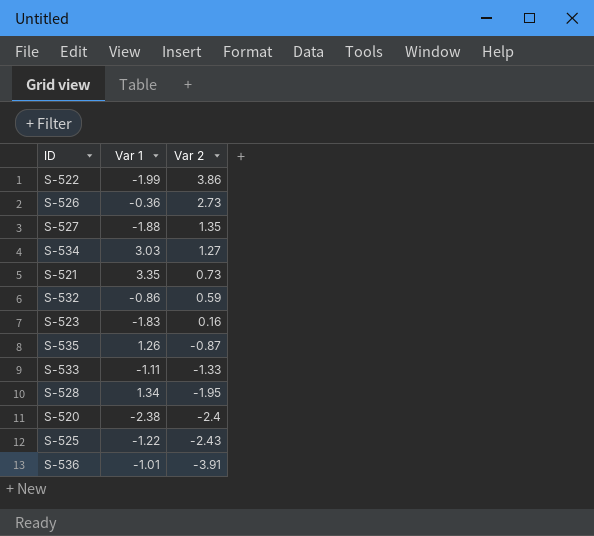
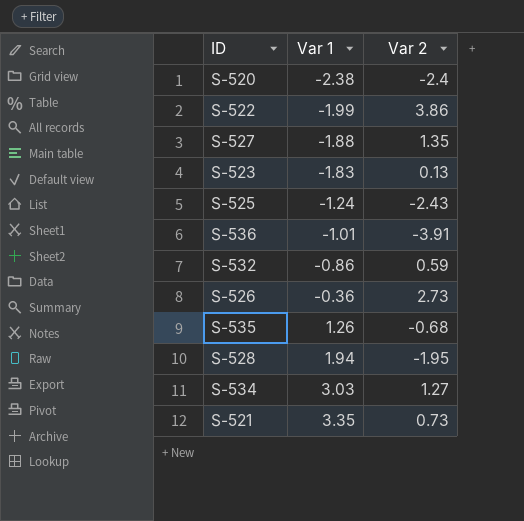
row order: Var 2 descending -> Var 1 ascending
row S-533: -1.11 | -1.33 -> none
S-523 | Var 2: 0.16 -> 0.13
S-525 | Var 1: -1.22 -> -1.24
S-535 | Var 2: -0.87 -> -0.68
S-528 | Var 1: 1.34 -> 1.94

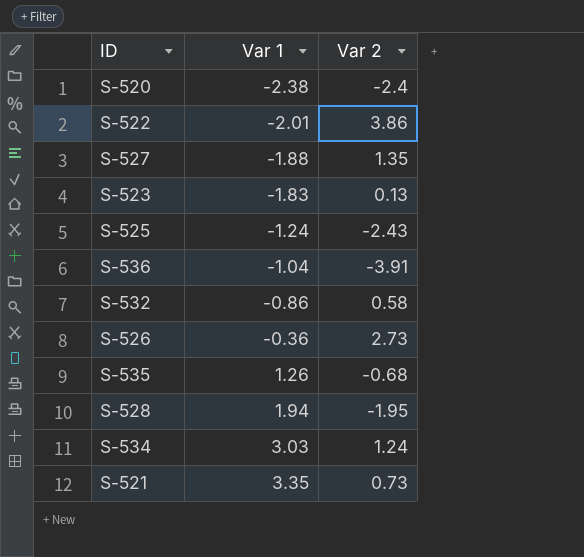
S-522 | Var 1: -1.99 -> -2.01
S-536 | Var 1: -1.01 -> -1.04
S-532 | Var 2: 0.59 -> 0.58
S-534 | Var 2: 1.27 -> 1.24

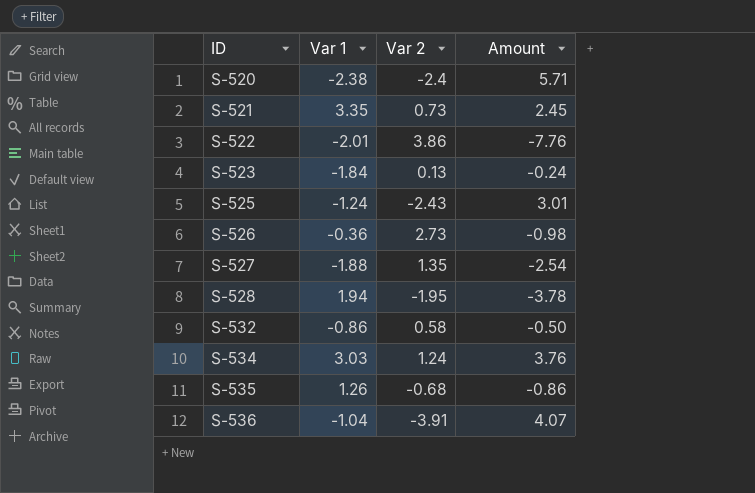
row order: Var 1 ascending -> ID ascending
column Amount | formula: none -> [Var 1] * [Var 2]
S-523 | Var 1: -1.83 -> -1.84

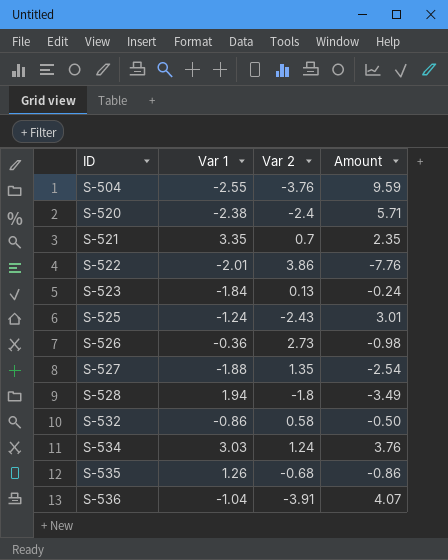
row S-504: none -> -2.55 | -3.76 | 9.59
S-521 | Var 2: 0.73 -> 0.7
S-521 | Amount: 2.45 -> 2.35
S-528 | Var 2: -1.95 -> -1.8
S-528 | Amount: -3.78 -> -3.49

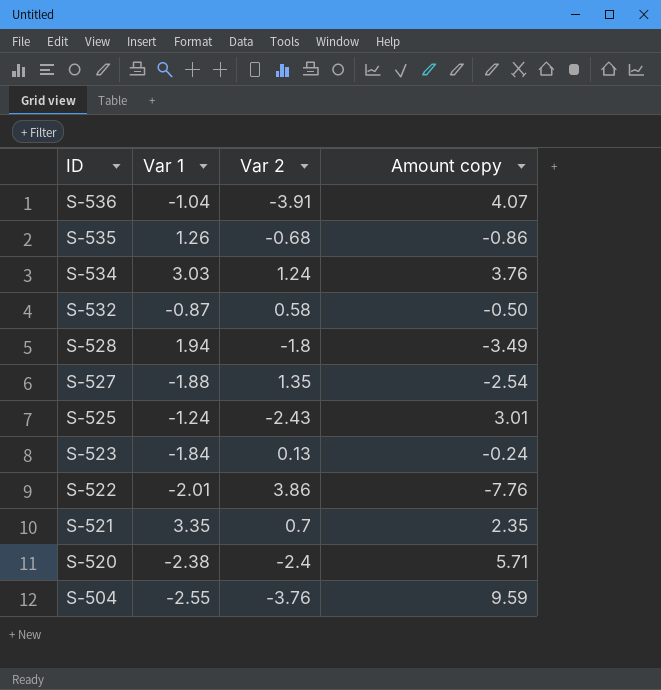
row order: ID ascending -> ID descending
column name: Amount -> Amount copy
row S-526: -0.36 | 2.73 | -0.98 -> none
S-532 | Var 1: -0.86 -> -0.87

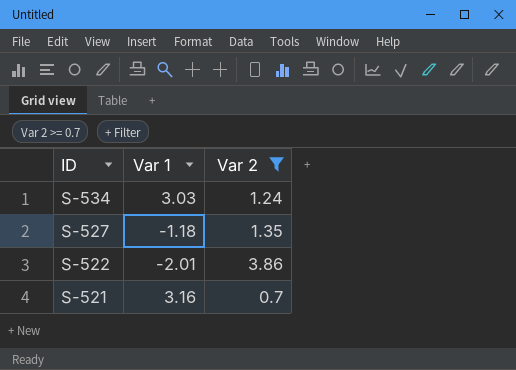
filter: none -> Var 2 >= 0.7
column Amount copy | formula: [Var 1] * [Var 2] -> none
S-527 | Var 1: -1.88 -> -1.18
S-521 | Var 1: 3.35 -> 3.16

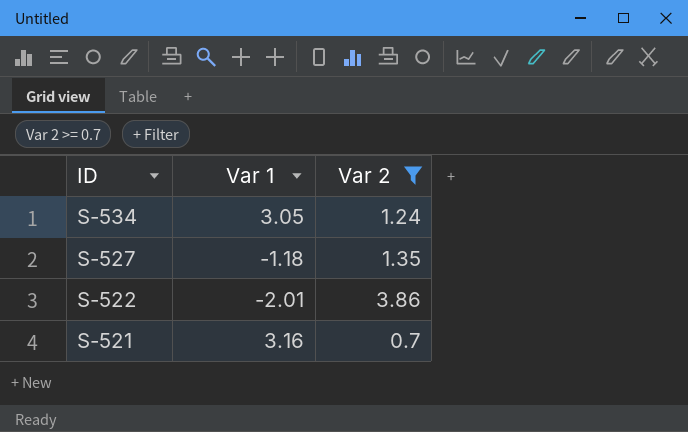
S-534 | Var 1: 3.03 -> 3.05

